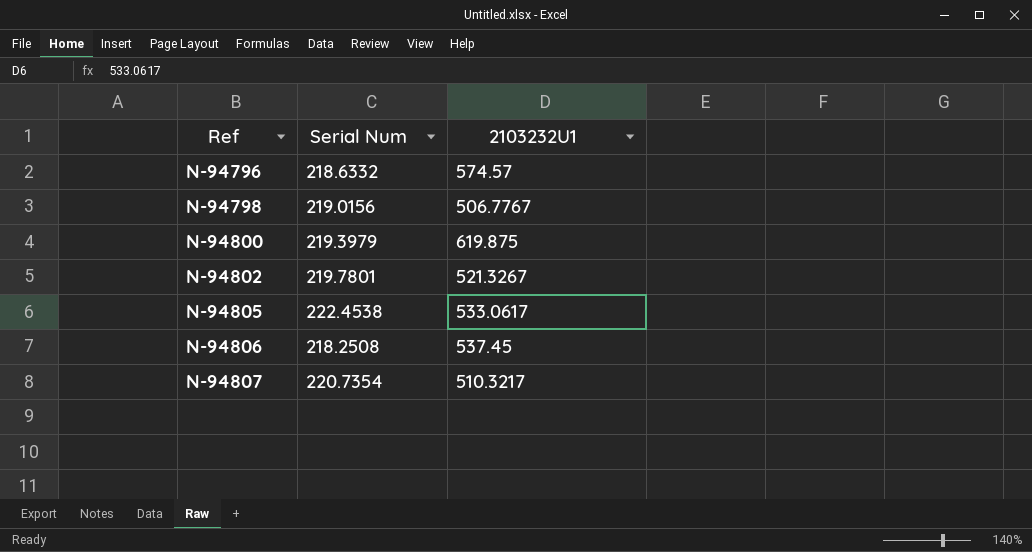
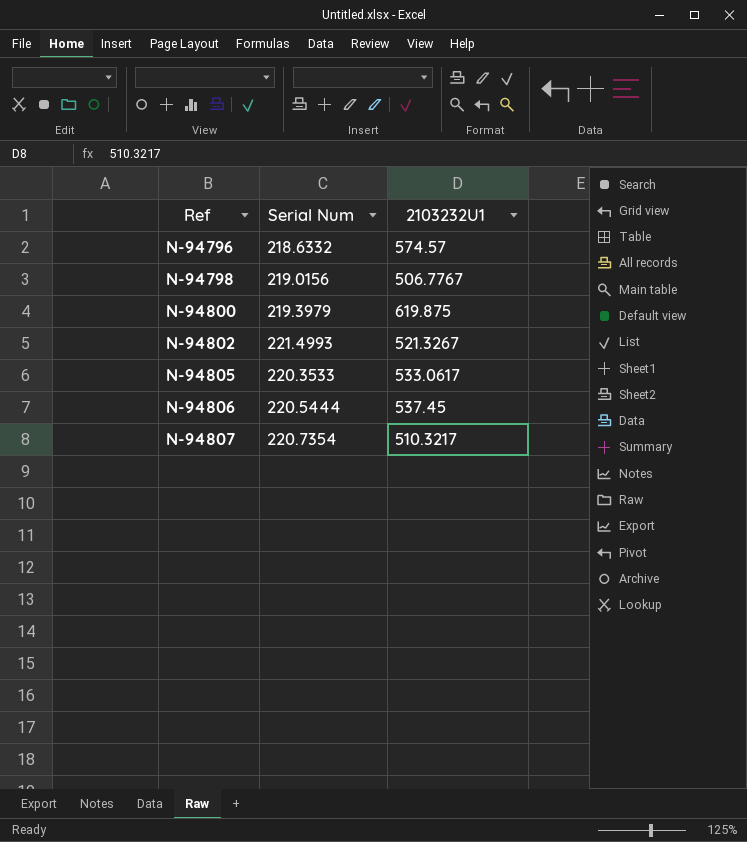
N-94802 | Serial Num: 219.7801 -> 221.4993
N-94805 | Serial Num: 222.4538 -> 220.3533
N-94806 | Serial Num: 218.2508 -> 220.5444

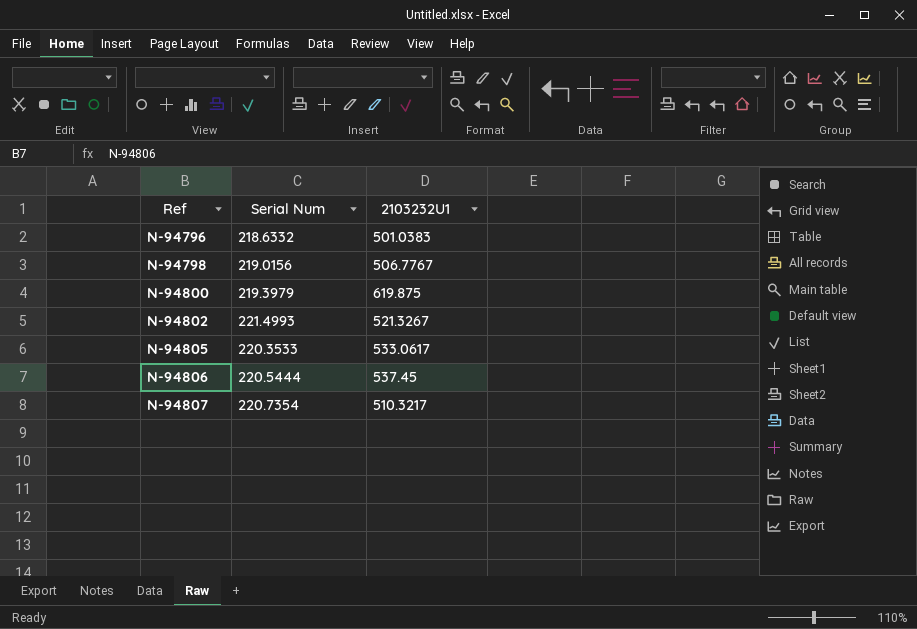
N-94796 | 2103232U1: 574.57 -> 501.0383

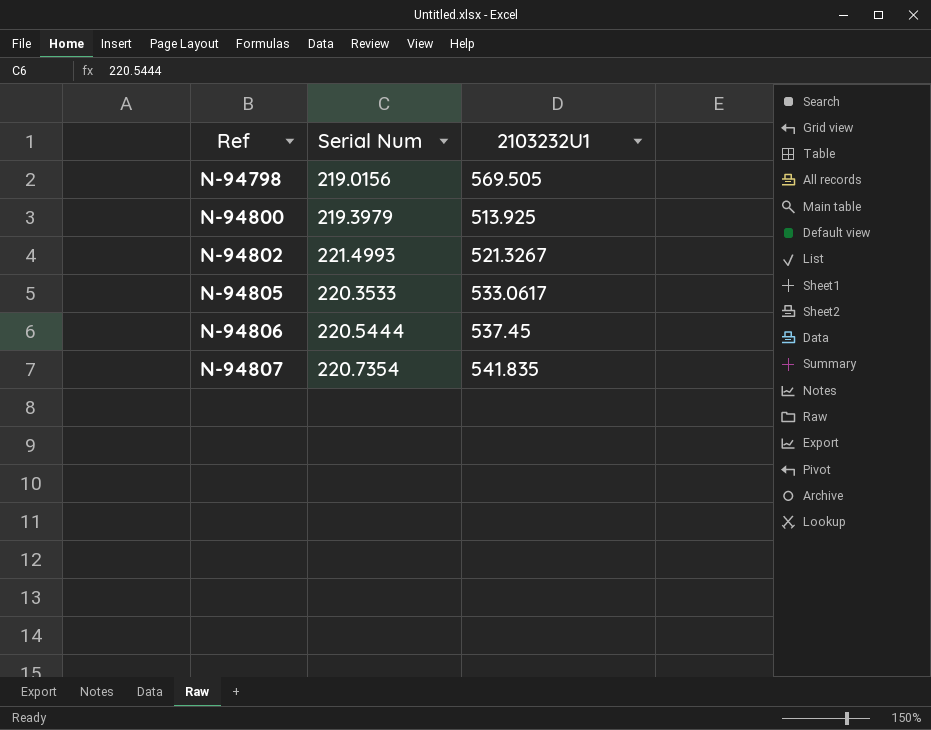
row N-94796: 218.6332 | 501.0383 -> none
N-94798 | 2103232U1: 506.7767 -> 569.505
N-94800 | 2103232U1: 619.875 -> 513.925
N-94807 | 2103232U1: 510.3217 -> 541.835

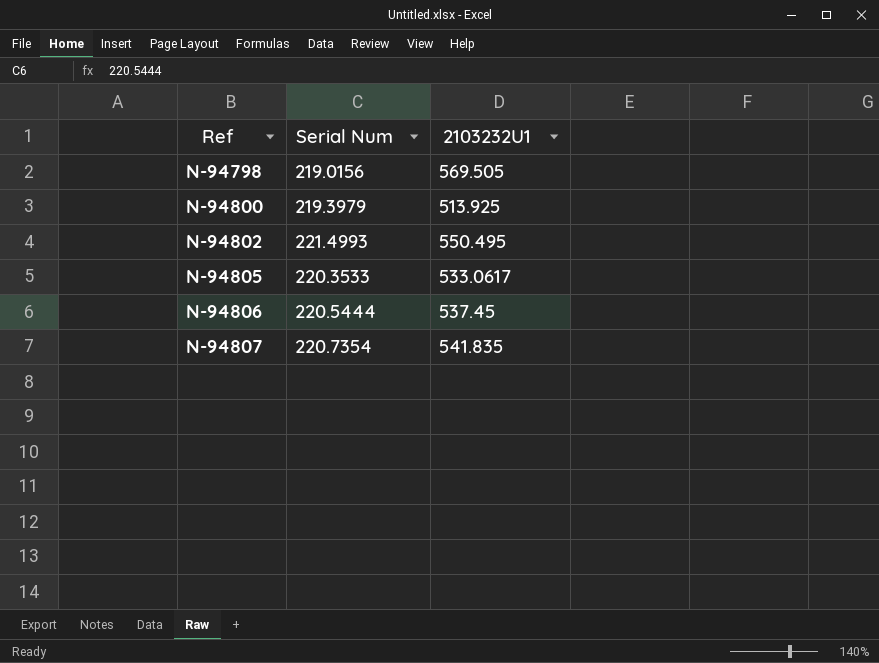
N-94802 | 2103232U1: 521.3267 -> 550.495

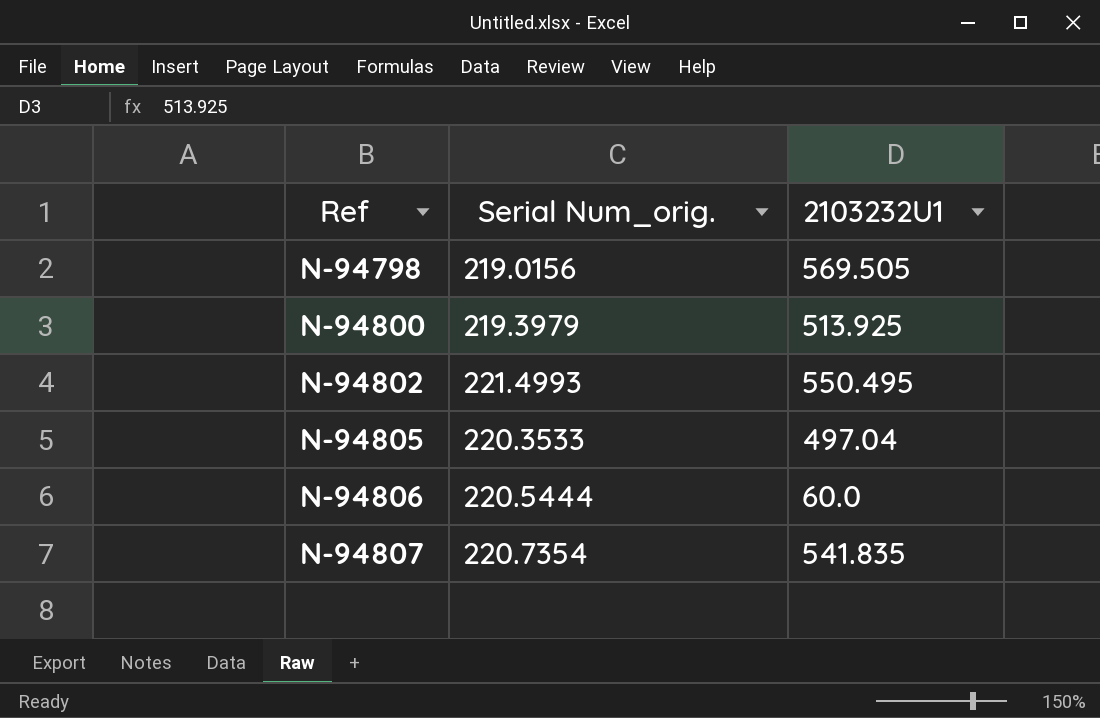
column name: Serial Num -> Serial Num_orig.
N-94805 | 2103232U1: 533.0617 -> 497.04
N-94806 | 2103232U1: 537.45 -> 60.0

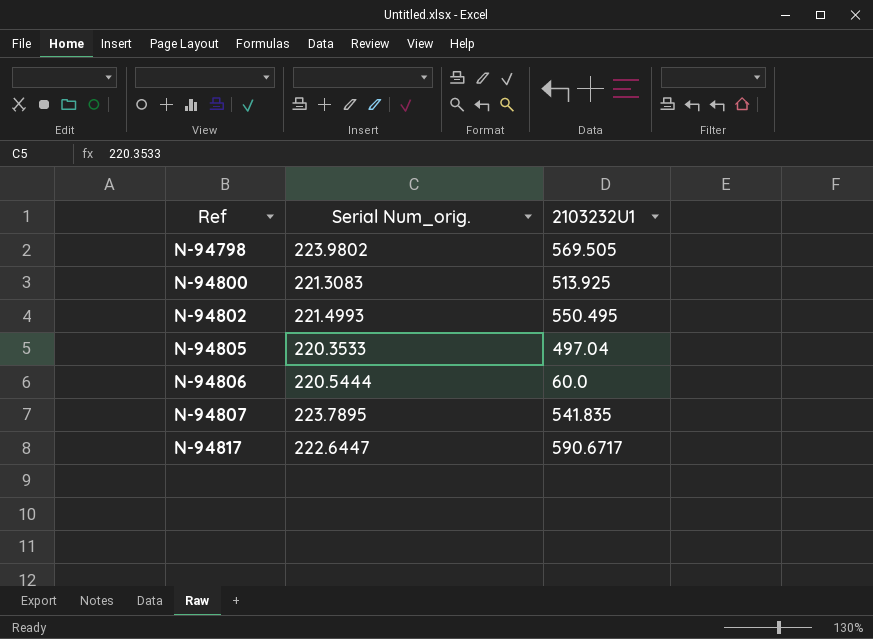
N-94798 | Serial Num_orig.: 219.0156 -> 223.9802
N-94800 | Serial Num_orig.: 219.3979 -> 221.3083
N-94807 | Serial Num_orig.: 220.7354 -> 223.7895
row N-94817: none -> 222.6447 | 590.6717

